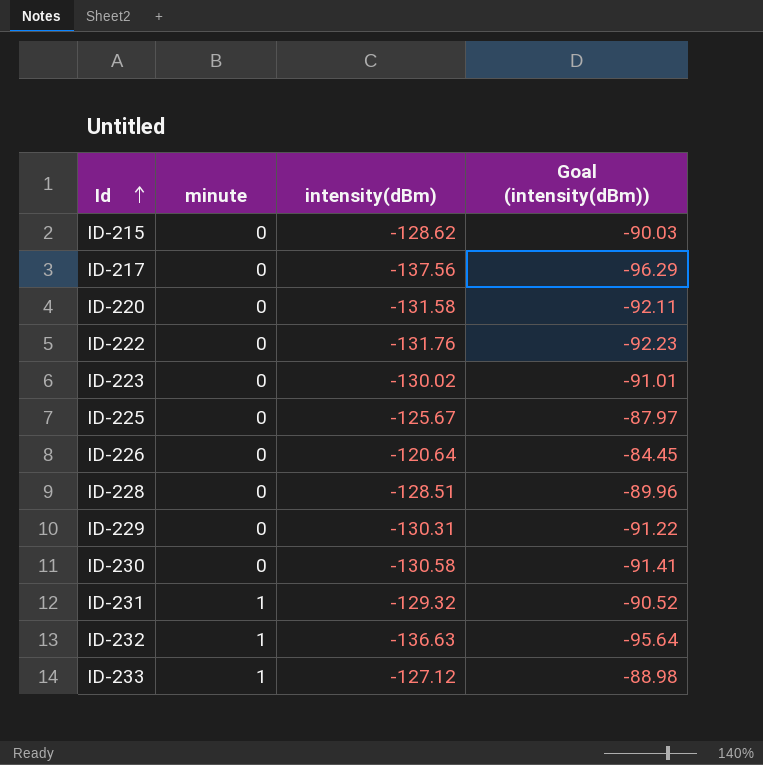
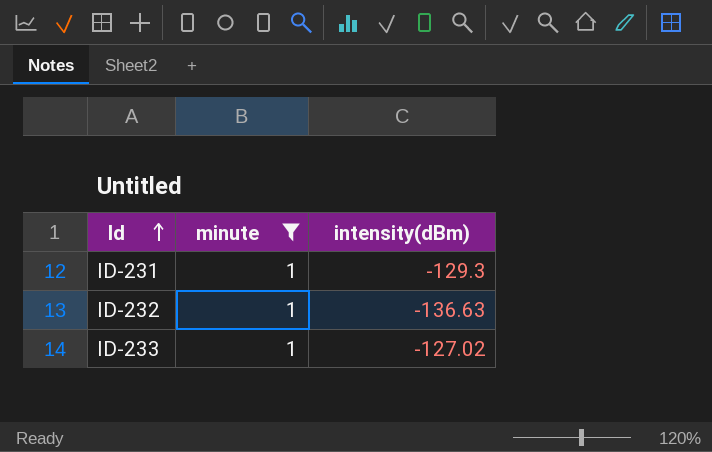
filter: none -> minute = 1
column Goal (intensity(dBm)) | formula: [intensity(dBm)] * 0.7 -> none
ID-231 | intensity(dBm): -129.32 -> -129.3
ID-233 | intensity(dBm): -127.12 -> -127.02

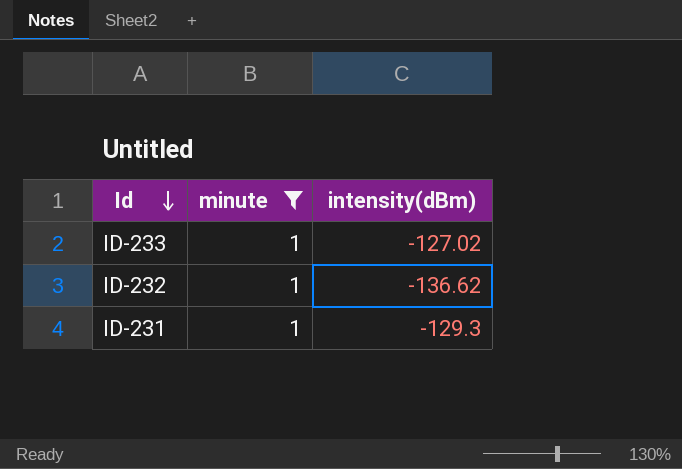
row order: Id ascending -> Id descending
ID-232 | intensity(dBm): -136.63 -> -136.62

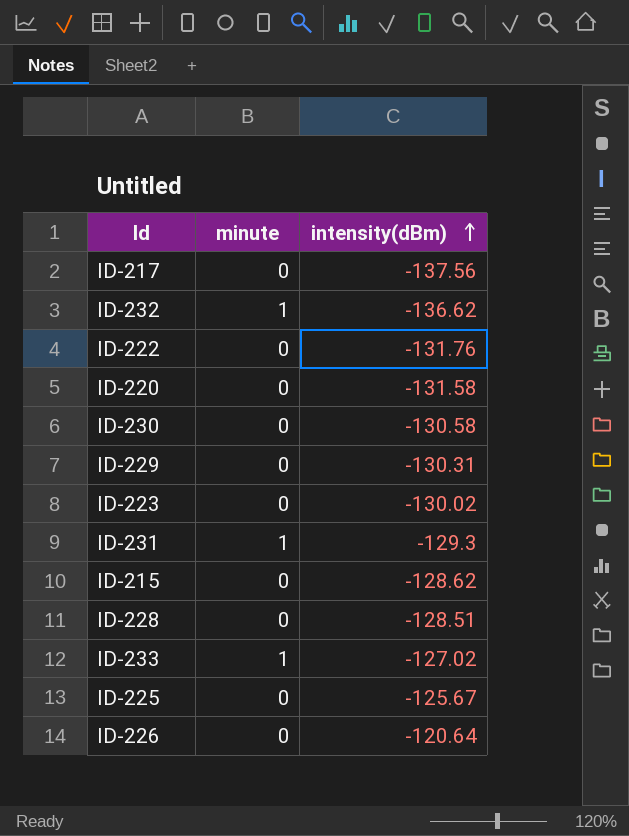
filter: minute = 1 -> none
row order: Id descending -> intensity(dBm) ascending

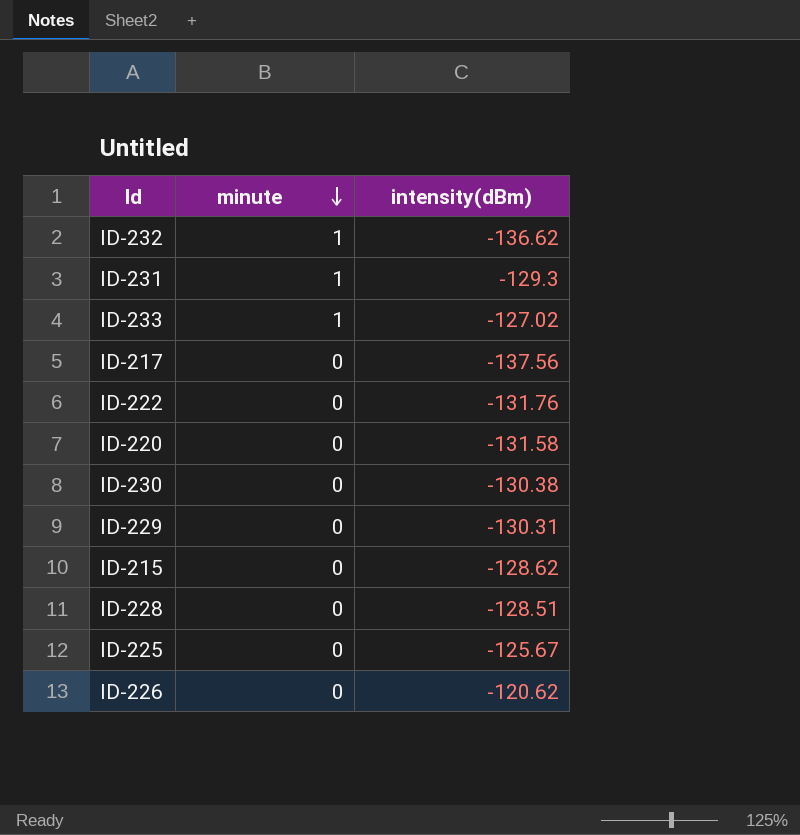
row order: intensity(dBm) ascending -> minute descending
row ID-223: 0 | -130.02 -> none
ID-230 | intensity(dBm): -130.58 -> -130.38
ID-226 | intensity(dBm): -120.64 -> -120.62

